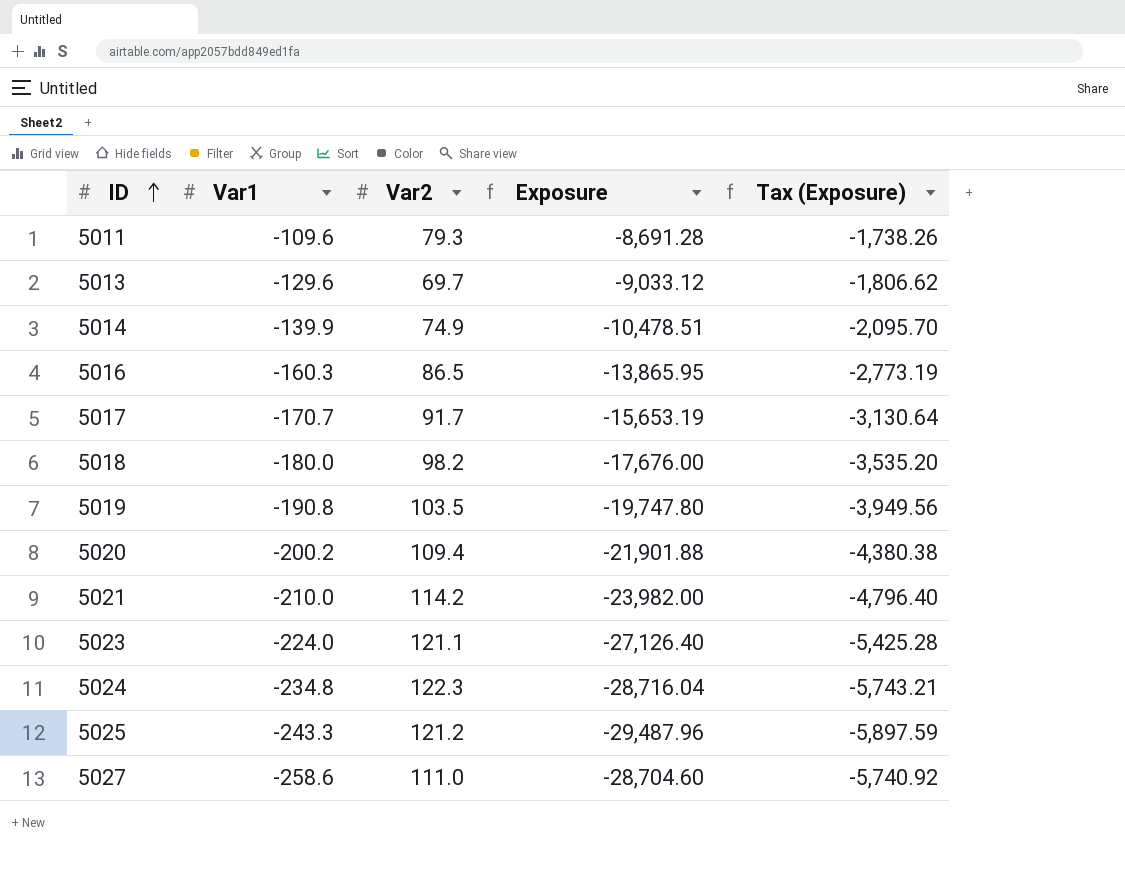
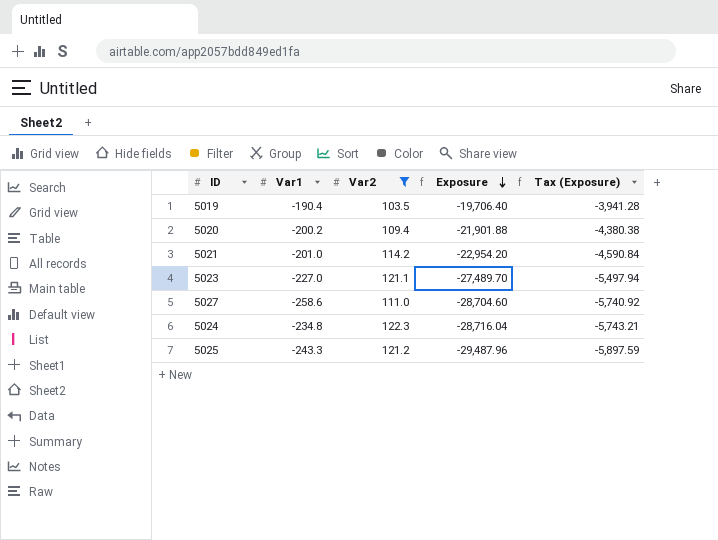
filter: none -> Var2 >= 103.5
row order: ID ascending -> Exposure descending
5019 | Var1: -190.8 -> -190.4
5019 | Exposure: -19,747.80 -> -19,706.40
5019 | Tax (Exposure): -3,949.56 -> -3,941.28
5021 | Var1: -210.0 -> -201.0
5021 | Exposure: -23,982.00 -> -22,954.20
5021 | Tax (Exposure): -4,796.40 -> -4,590.84
5023 | Var1: -224.0 -> -227.0
5023 | Exposure: -27,126.40 -> -27,489.70
5023 | Tax (Exposure): -5,425.28 -> -5,497.94

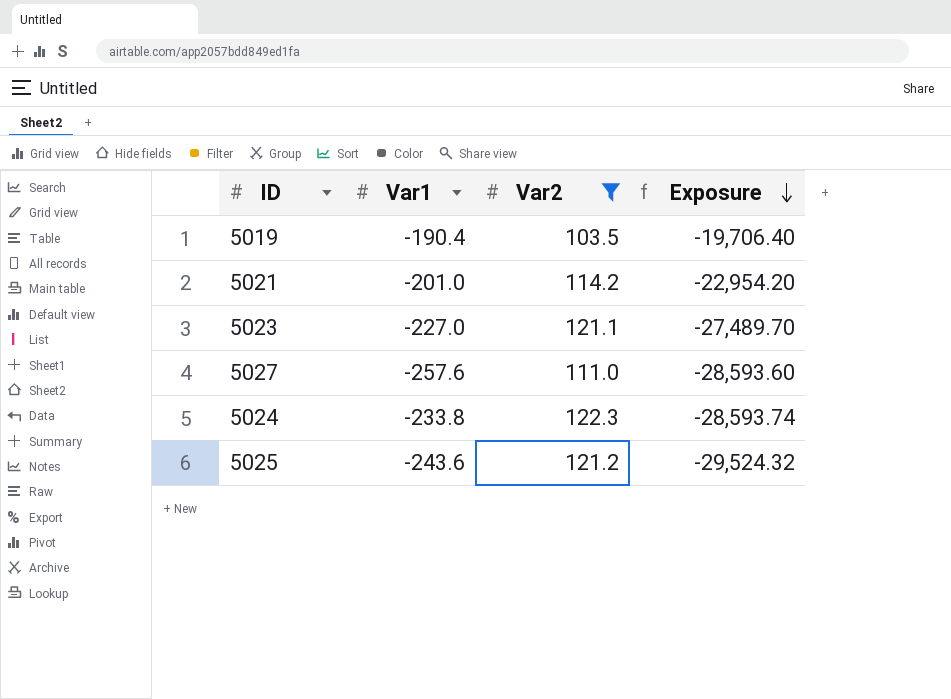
column Tax (Exposure) | formula: [Exposure] * 0.2 -> none
row 5020: -200.2 | 109.4 | -21,901.88 | -4,380.38 -> none
5027 | Var1: -258.6 -> -257.6
5027 | Exposure: -28,704.60 -> -28,593.60
5024 | Var1: -234.8 -> -233.8
5024 | Exposure: -28,716.04 -> -28,593.74
5025 | Var1: -243.3 -> -243.6
5025 | Exposure: -29,487.96 -> -29,524.32

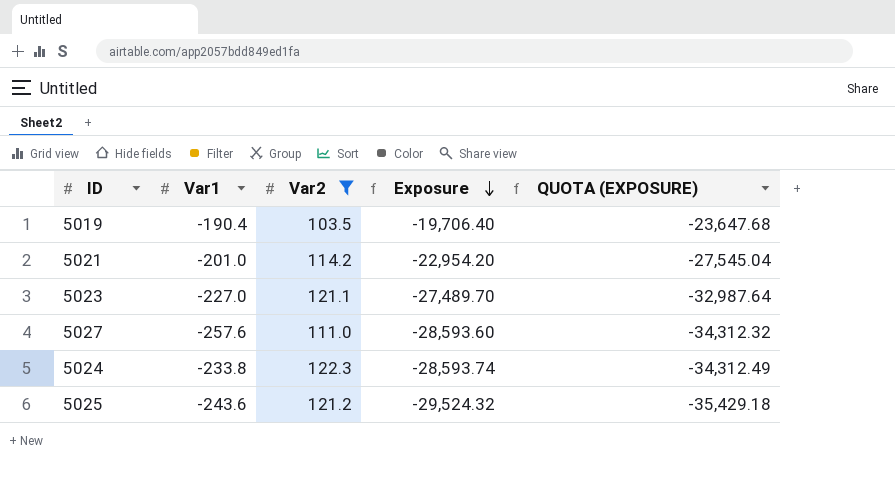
column QUOTA (EXPOSURE) | formula: none -> [Exposure] * 1.2

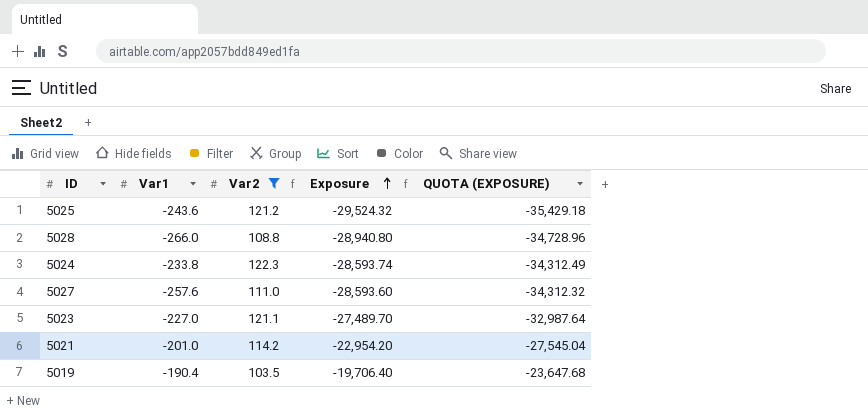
row order: Exposure descending -> Exposure ascending
row 5028: none -> -266.0 | 108.8 | -28,940.80 | -34,728.96

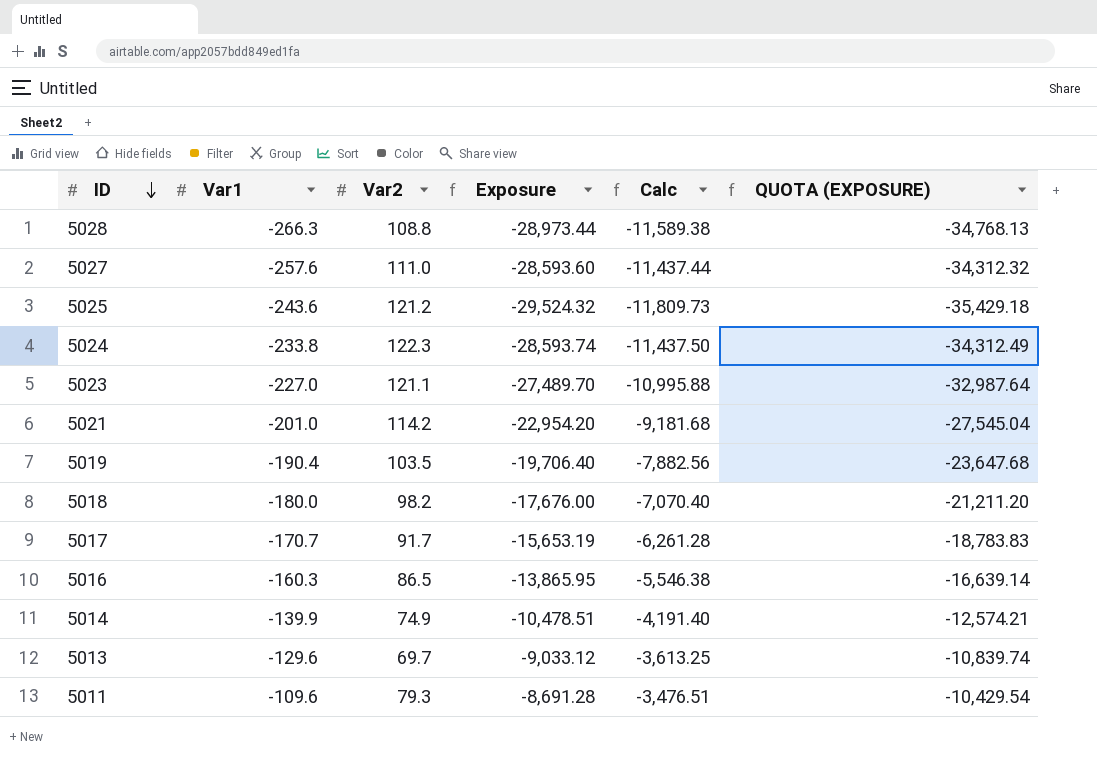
filter: Var2 >= 103.5 -> none
row order: Exposure ascending -> ID descending
column Calc | formula: none -> [Exposure] * 0.4
5028 | Var1: -266.0 -> -266.3
5028 | Exposure: -28,940.80 -> -28,973.44
5028 | QUOTA (EXPOSURE): -34,728.96 -> -34,768.13

